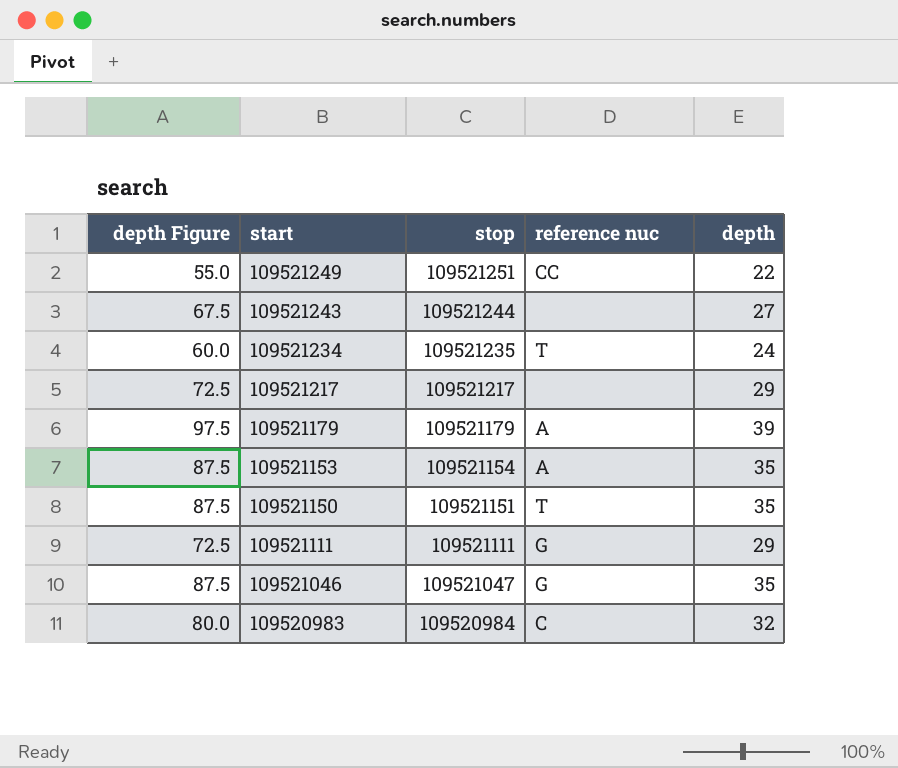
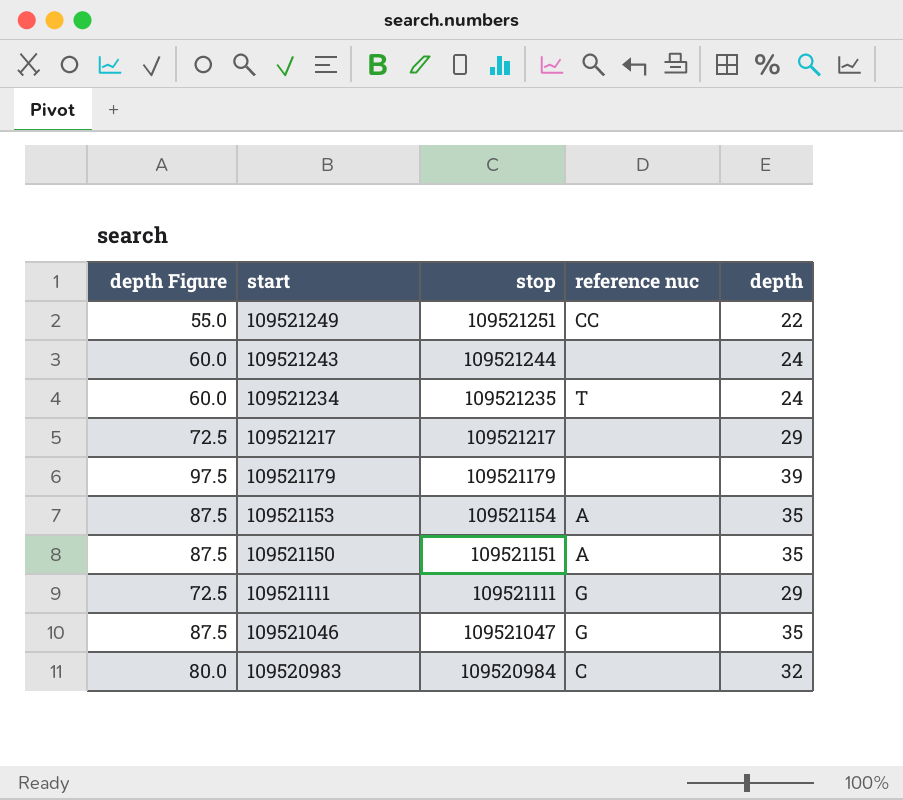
109521243 | depth Figure: 67.5 -> 60.0
109521243 | depth: 27 -> 24
109521179 | reference nuc: A -> none
109521150 | reference nuc: T -> A

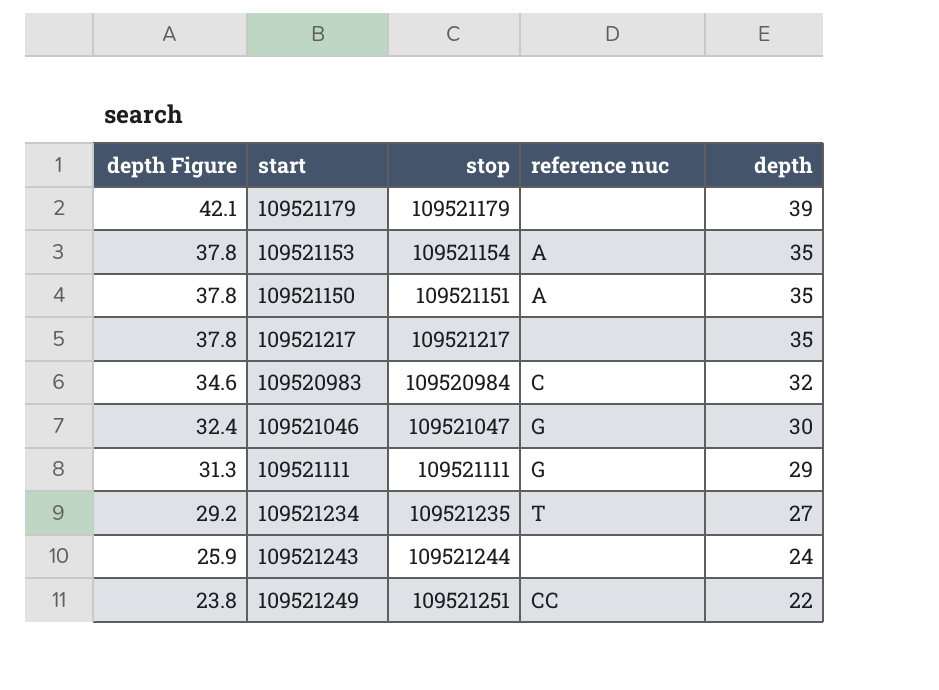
row order: start descending -> depth Figure descending
column depth Figure | formula: [depth] * 2.5 -> [depth] * 1.08
109521217 | depth: 29 -> 35
109521046 | depth: 35 -> 30
109521234 | depth: 24 -> 27

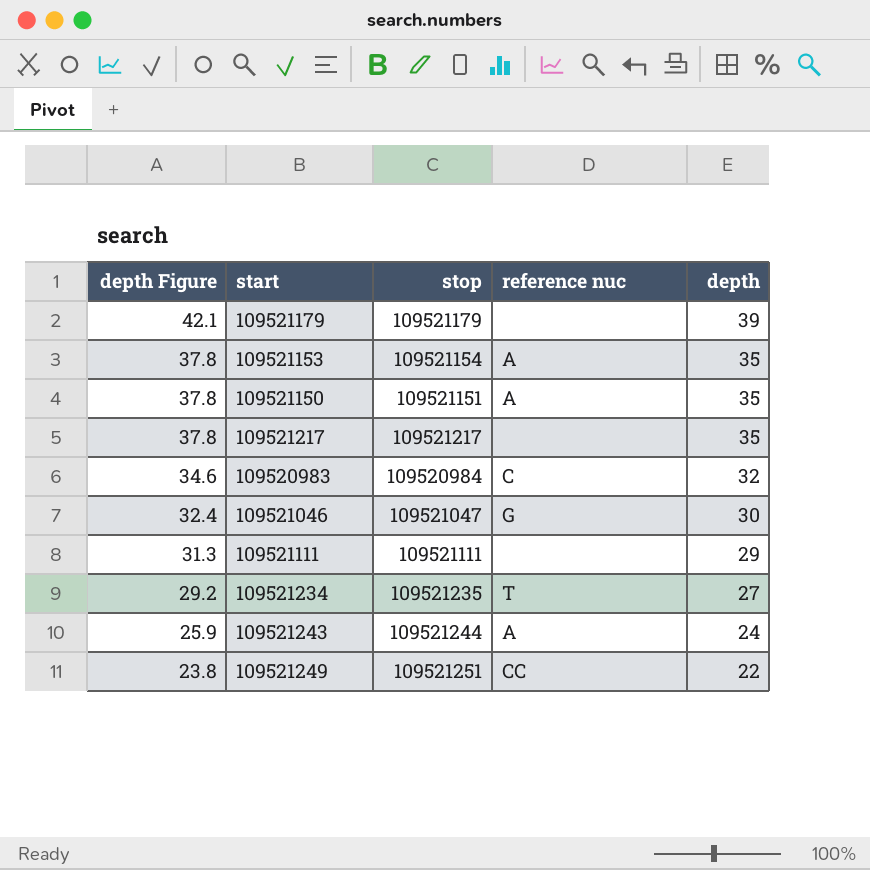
109521111 | reference nuc: G -> none
109521243 | reference nuc: none -> A

